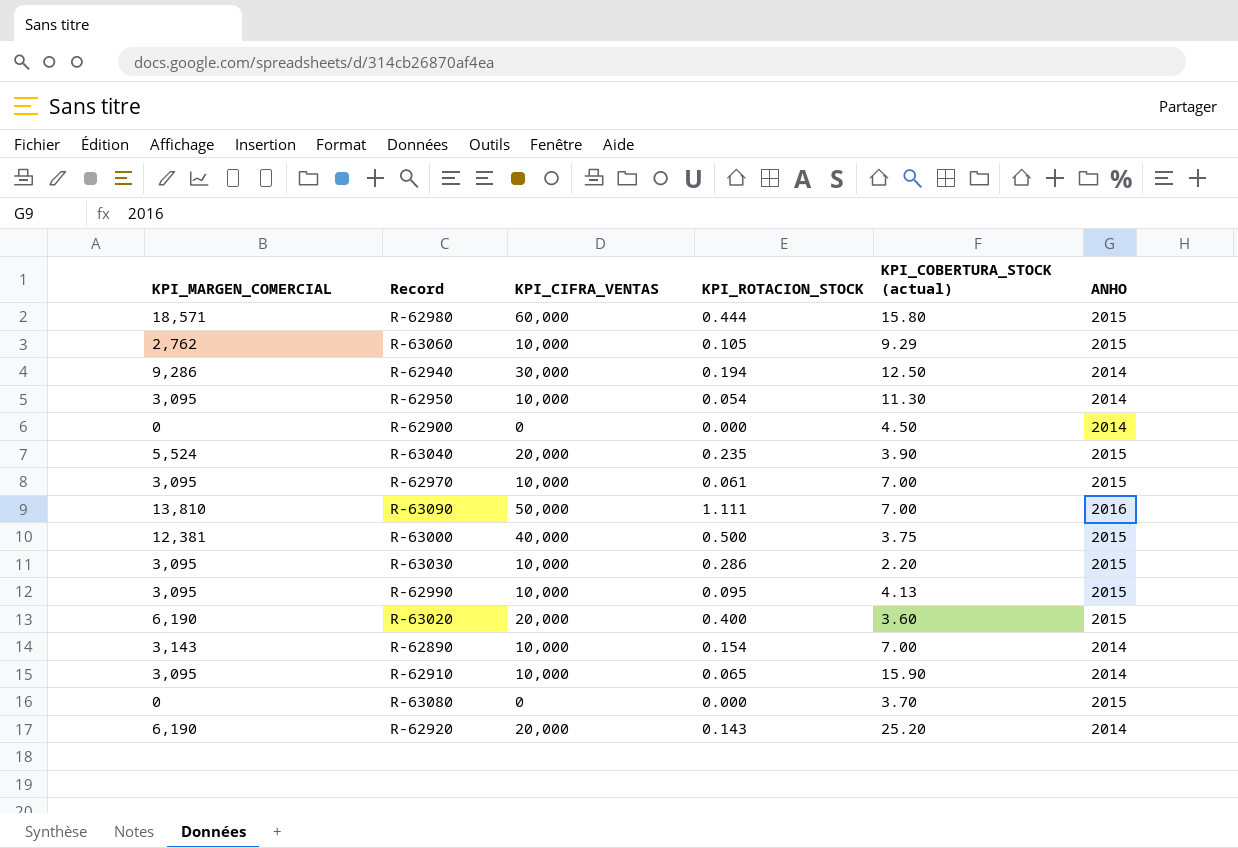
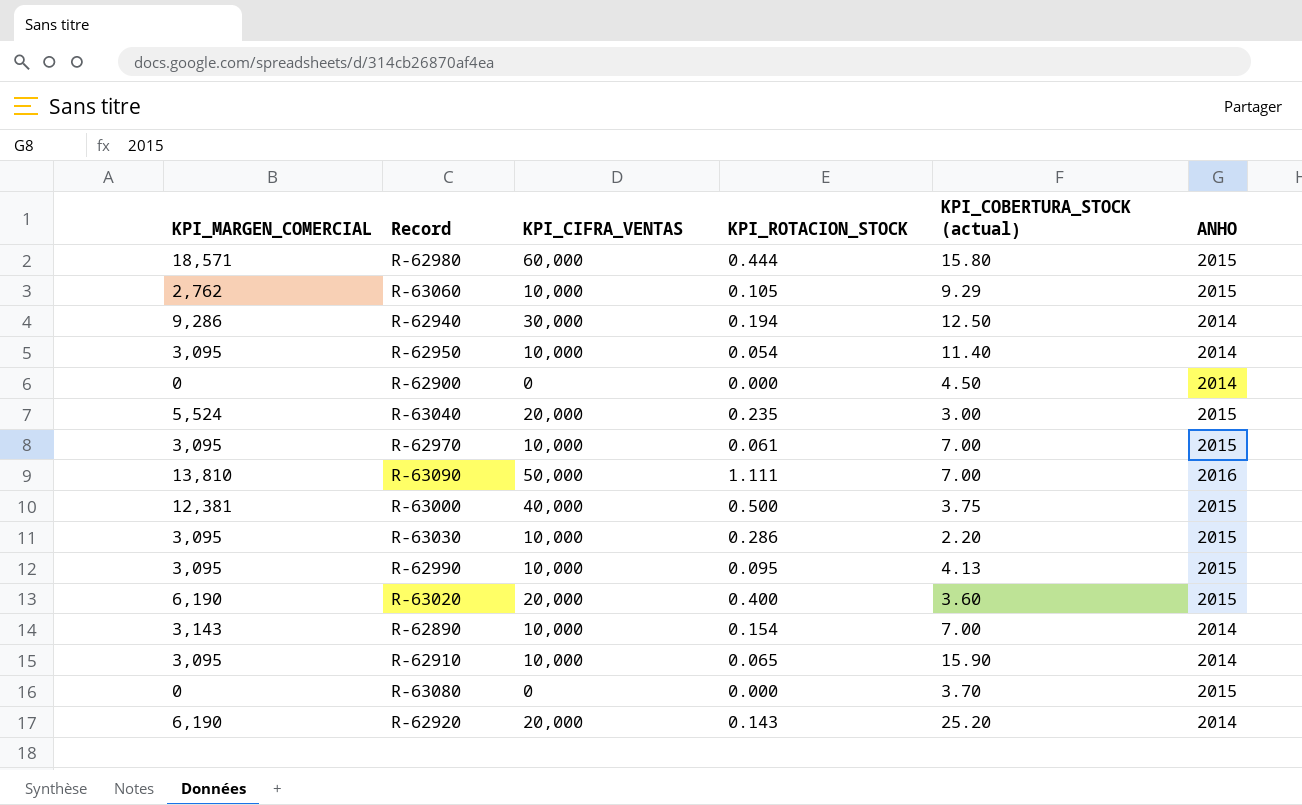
R-62950 | KPI_COBERTURA_STOCK (actual): 11.30 -> 11.40
R-63040 | KPI_COBERTURA_STOCK (actual): 3.90 -> 3.00

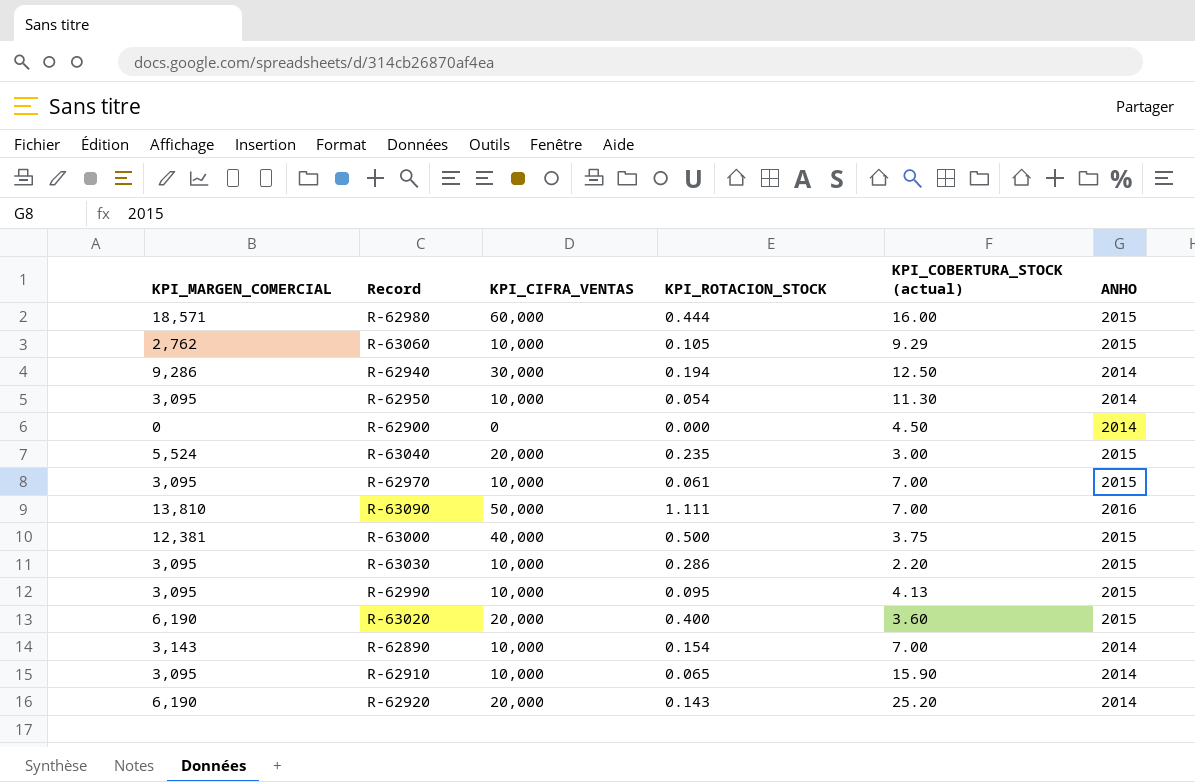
row R-63080: 0 | 0 | 0.000 | 3.70 | 2015 -> none
R-62980 | KPI_COBERTURA_STOCK (actual): 15.80 -> 16.00
R-62950 | KPI_COBERTURA_STOCK (actual): 11.40 -> 11.30

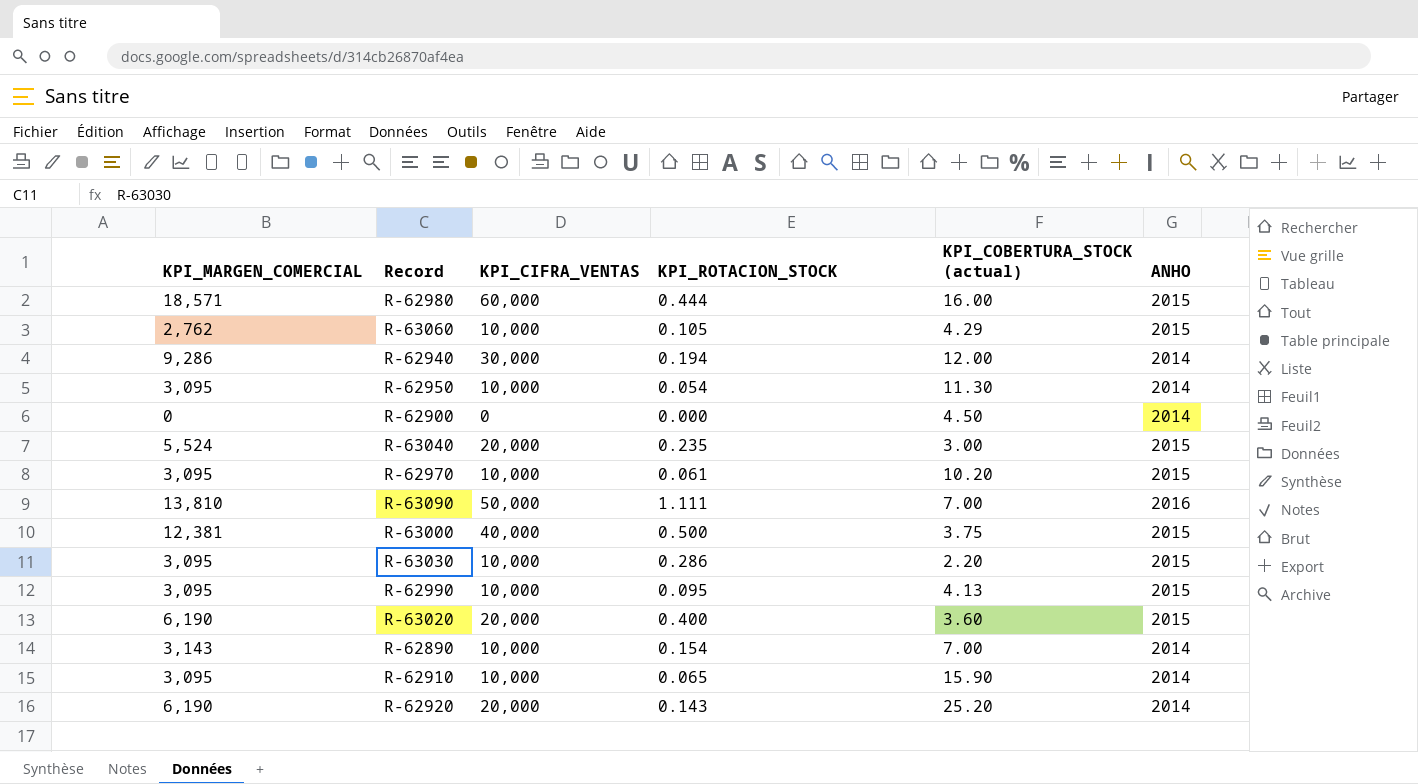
R-63060 | KPI_COBERTURA_STOCK (actual): 9.29 -> 4.29
R-62940 | KPI_COBERTURA_STOCK (actual): 12.50 -> 12.00
R-62970 | KPI_COBERTURA_STOCK (actual): 7.00 -> 10.20

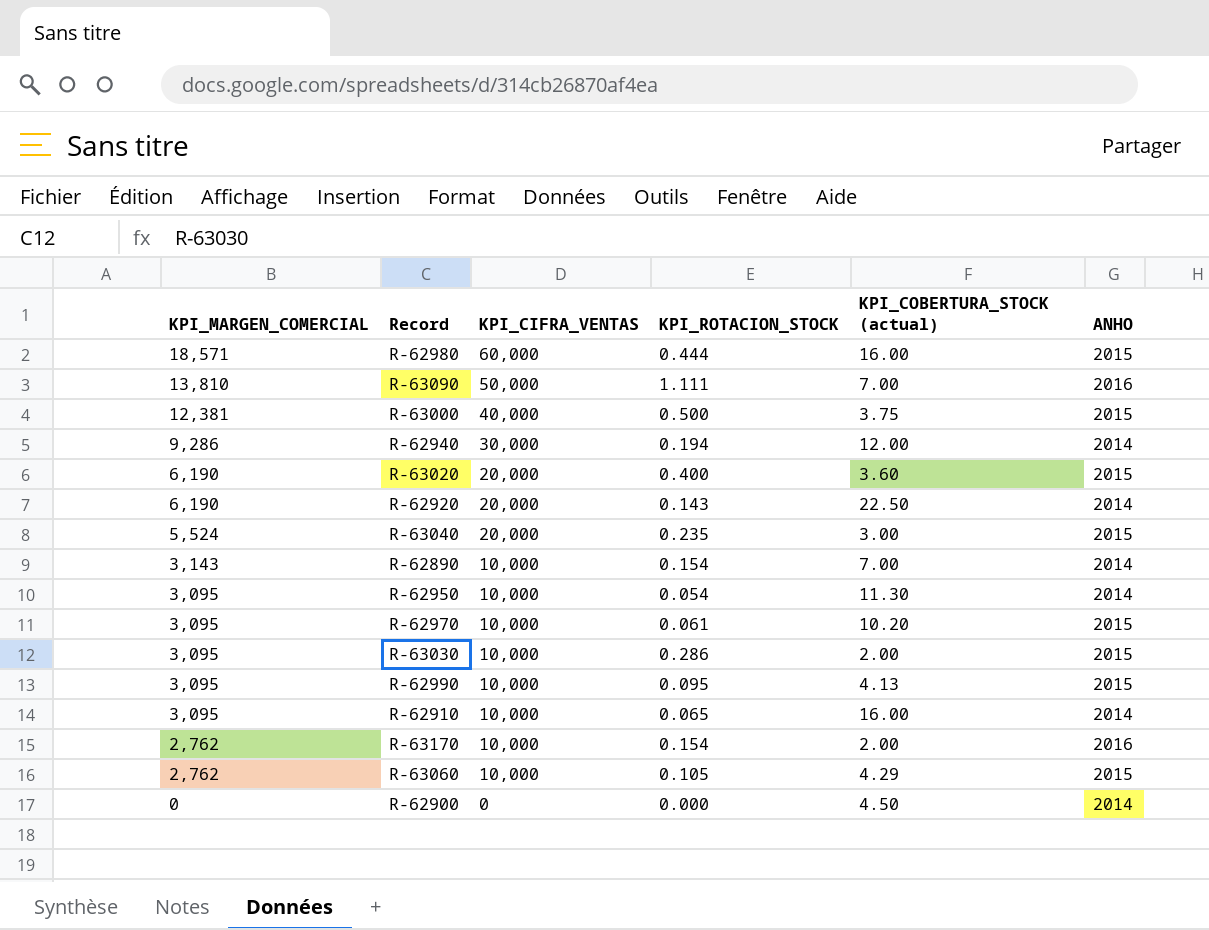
row order: none -> KPI_MARGEN_COMERCIAL descending
R-62920 | KPI_COBERTURA_STOCK (actual): 25.20 -> 22.50
R-63030 | KPI_COBERTURA_STOCK (actual): 2.20 -> 2.00
R-62910 | KPI_COBERTURA_STOCK (actual): 15.90 -> 16.00
row R-63170: none -> 2,762 | 10,000 | 0.154 | 2.00 | 2016

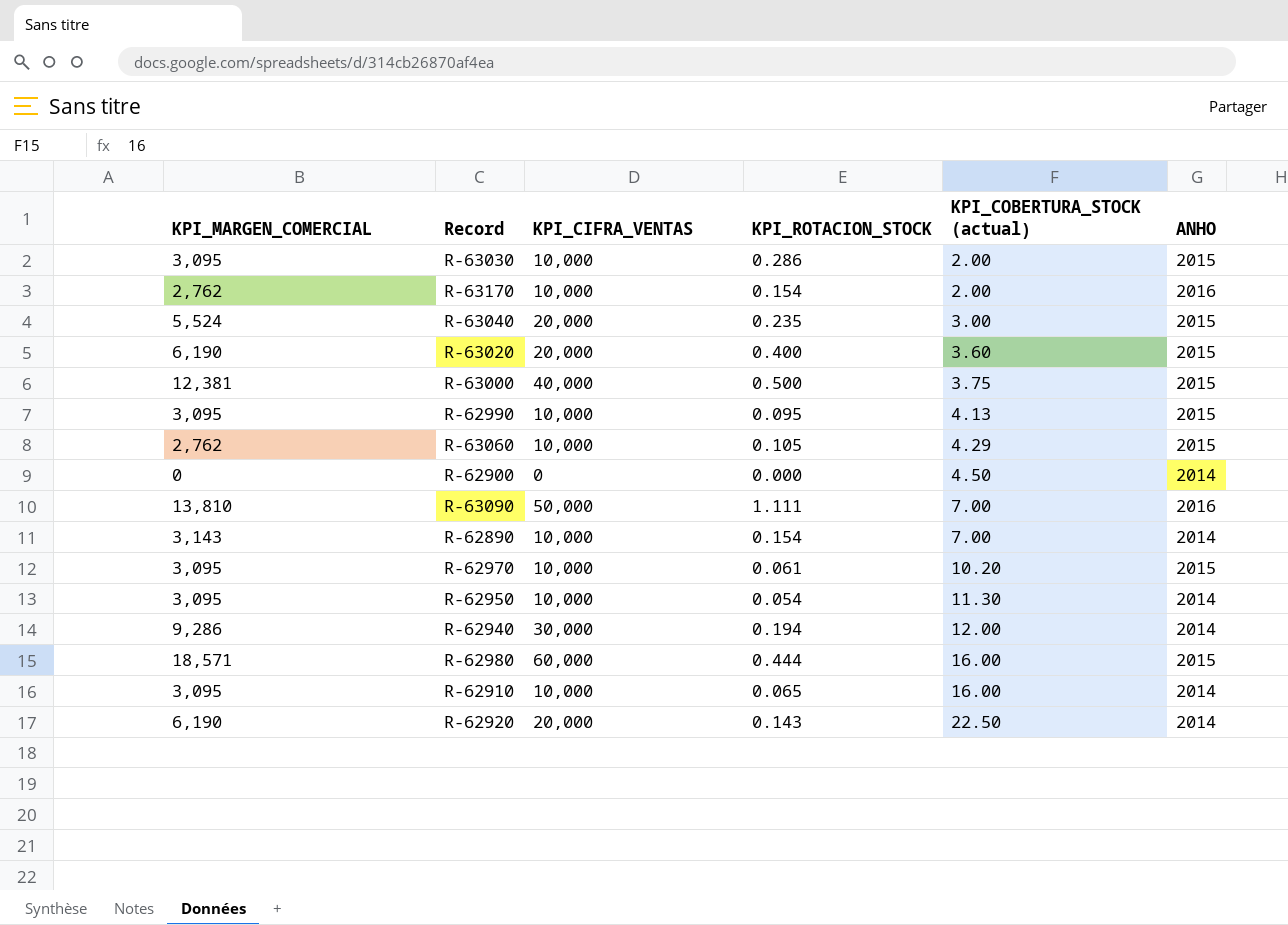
row order: KPI_MARGEN_COMERCIAL descending -> KPI_COBERTURA_STOCK (actual) ascending

